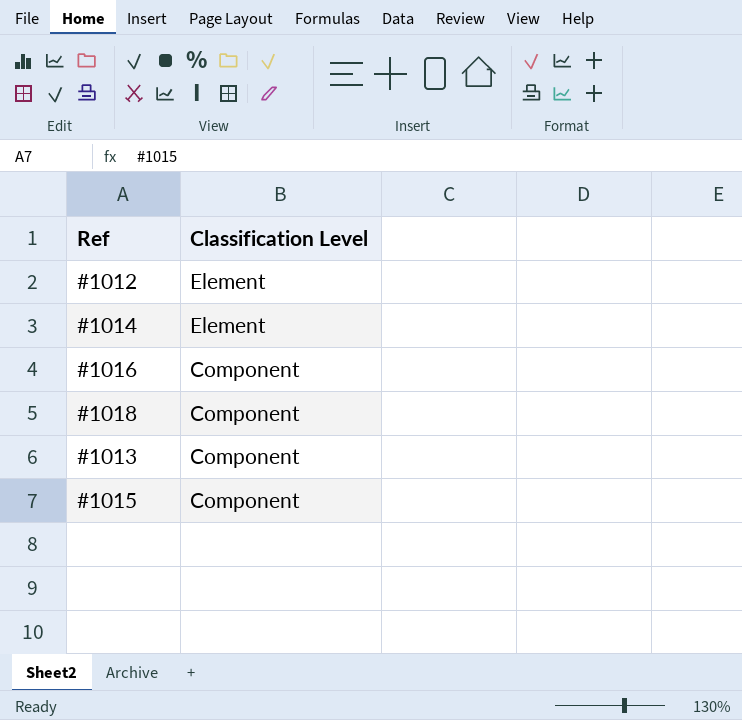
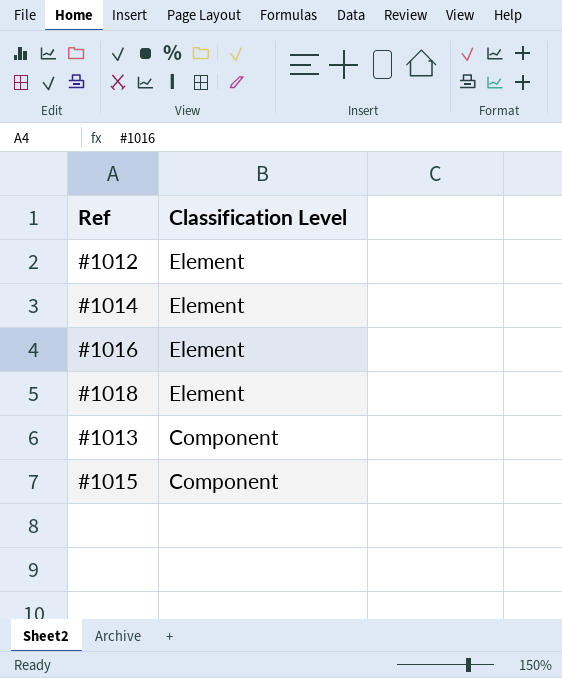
#1016 | Classification Level: Component -> Element
#1018 | Classification Level: Component -> Element

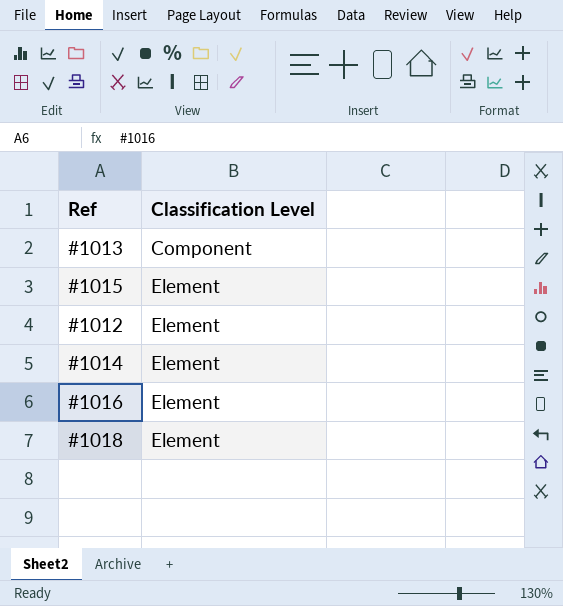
row order: Classification Level descending -> Classification Level ascending
#1015 | Classification Level: Component -> Element

